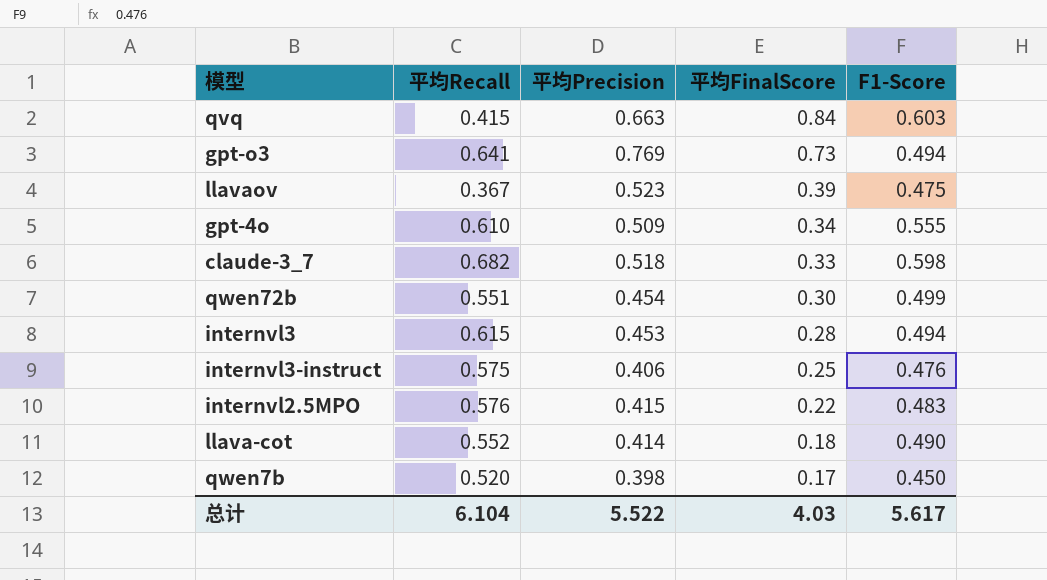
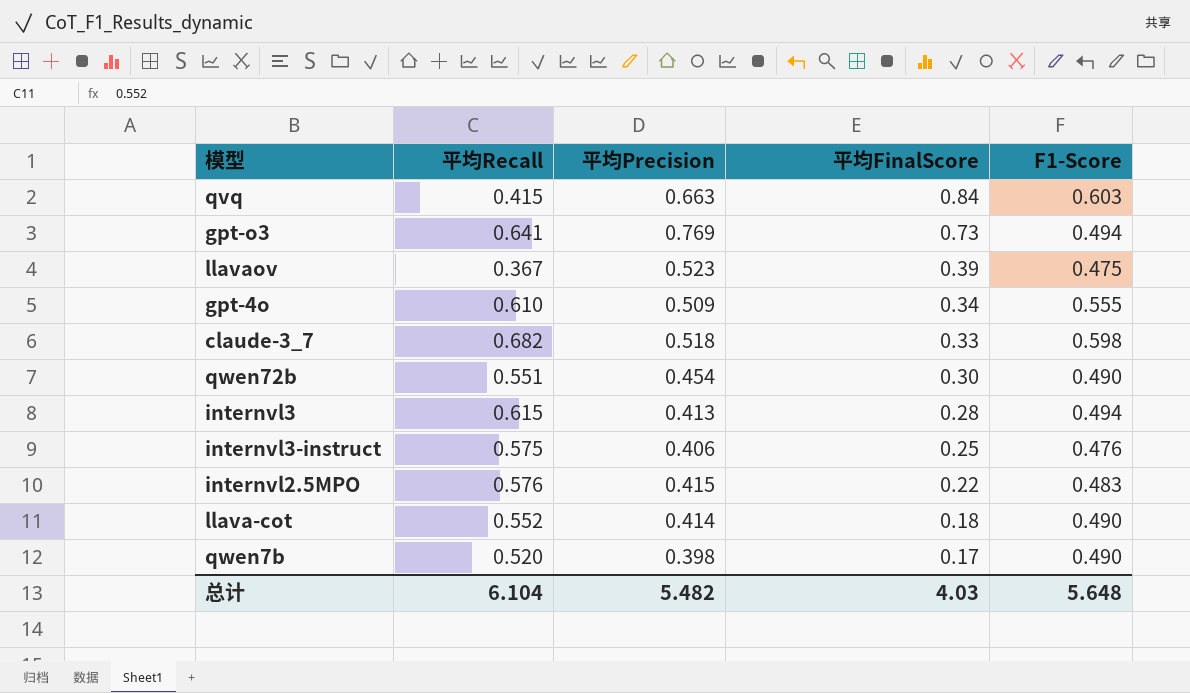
qwen72b | F1-Score: 0.499 -> 0.490
internvl3 | 平均Precision: 0.453 -> 0.413
qwen7b | F1-Score: 0.450 -> 0.490
总计 | 平均Precision: 5.522 -> 5.482
总计 | F1-Score: 5.617 -> 5.648

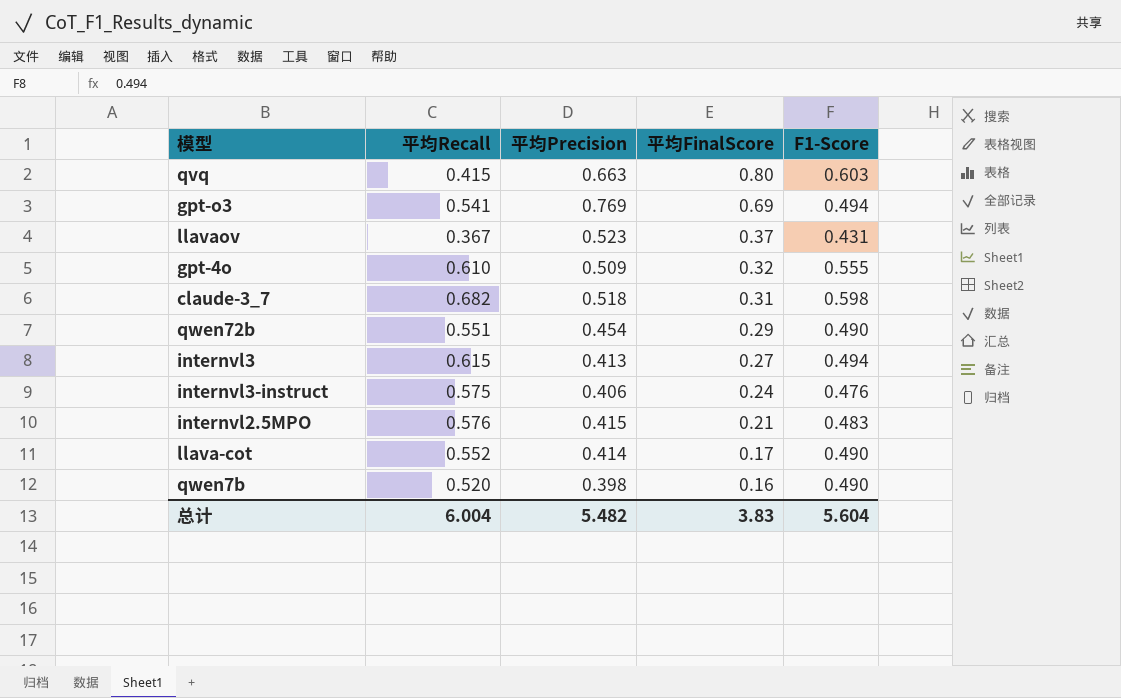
qvq | 平均FinalScore: 0.84 -> 0.80
gpt-o3 | 平均Recall: 0.641 -> 0.541
gpt-o3 | 平均FinalScore: 0.73 -> 0.69
llavaov | 平均FinalScore: 0.39 -> 0.37
llavaov | F1-Score: 0.475 -> 0.431
gpt-4o | 平均FinalScore: 0.34 -> 0.32
claude-3_7 | 平均FinalScore: 0.33 -> 0.31
qwen72b | 平均FinalScore: 0.30 -> 0.29
internvl3 | 平均FinalScore: 0.28 -> 0.27
internvl3-instruct | 平均FinalScore: 0.25 -> 0.24
internvl2.5MPO | 平均FinalScore: 0.22 -> 0.21
llava-cot | 平均FinalScore: 0.18 -> 0.17
qwen7b | 平均FinalScore: 0.17 -> 0.16
总计 | 平均Recall: 6.104 -> 6.004
总计 | 平均FinalScore: 4.03 -> 3.83
总计 | F1-Score: 5.648 -> 5.604

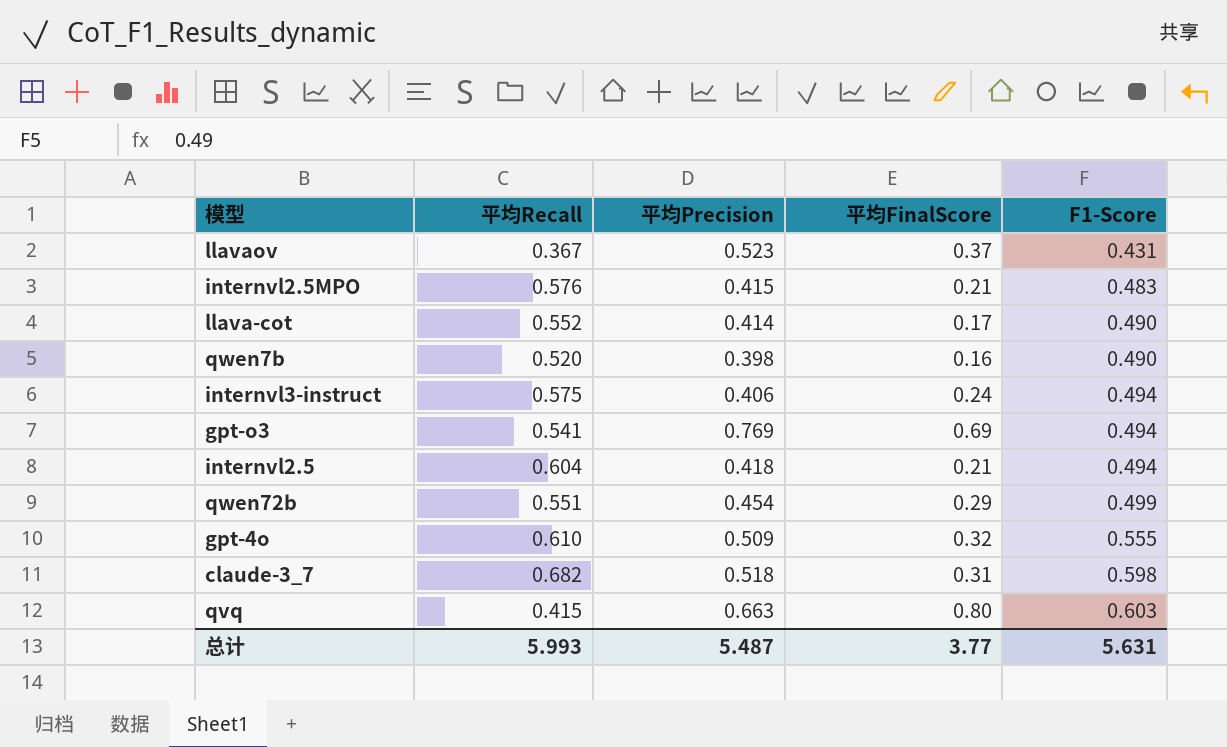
row order: 平均FinalScore descending -> F1-Score ascending
row internvl3: 0.615 | 0.413 | 0.27 | 0.494 -> none
internvl3-instruct | F1-Score: 0.476 -> 0.494
row internvl2.5: none -> 0.604 | 0.418 | 0.21 | 0.494
qwen72b | F1-Score: 0.490 -> 0.499
总计 | 平均Recall: 6.004 -> 5.993
总计 | 平均Precision: 5.482 -> 5.487
总计 | 平均FinalScore: 3.83 -> 3.77
总计 | F1-Score: 5.604 -> 5.631

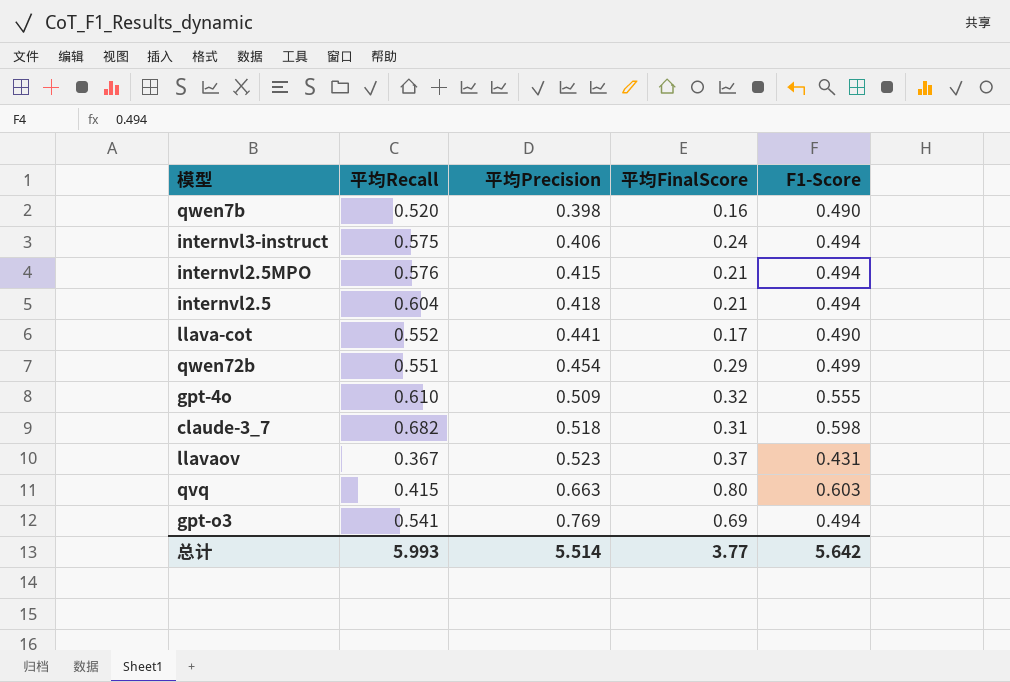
row order: F1-Score ascending -> 平均Precision ascending
internvl2.5MPO | F1-Score: 0.483 -> 0.494
llava-cot | 平均Precision: 0.414 -> 0.441
总计 | 平均Precision: 5.487 -> 5.514
总计 | F1-Score: 5.631 -> 5.642

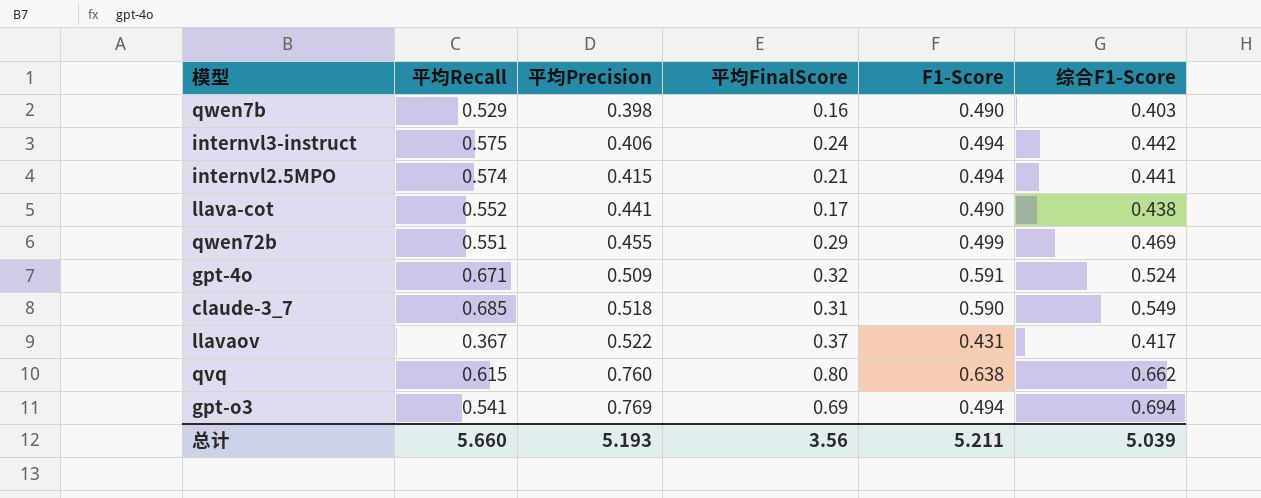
column 综合F1-Score | position: none -> 6
row internvl2.5: 0.604 | 0.418 | 0.21 | 0.494 -> none
qwen7b | 平均Recall: 0.520 -> 0.529
internvl2.5MPO | 平均Recall: 0.576 -> 0.574
qwen72b | 平均Precision: 0.454 -> 0.455
gpt-4o | 平均Recall: 0.610 -> 0.671
gpt-4o | F1-Score: 0.555 -> 0.591
claude-3_7 | 平均Recall: 0.682 -> 0.685
claude-3_7 | F1-Score: 0.598 -> 0.590
llavaov | 平均Precision: 0.523 -> 0.522
qvq | 平均Recall: 0.415 -> 0.615
qvq | 平均Precision: 0.663 -> 0.760
qvq | F1-Score: 0.603 -> 0.638
总计 | 平均Recall: 5.993 -> 5.660
总计 | 平均Precision: 5.514 -> 5.193
总计 | 平均FinalScore: 3.77 -> 3.56
总计 | F1-Score: 5.642 -> 5.211

